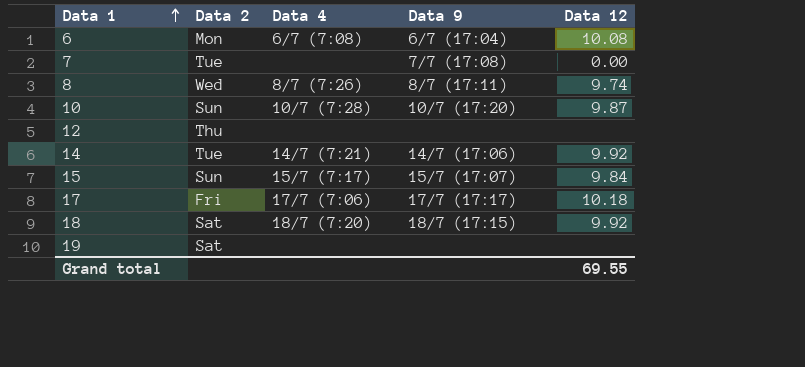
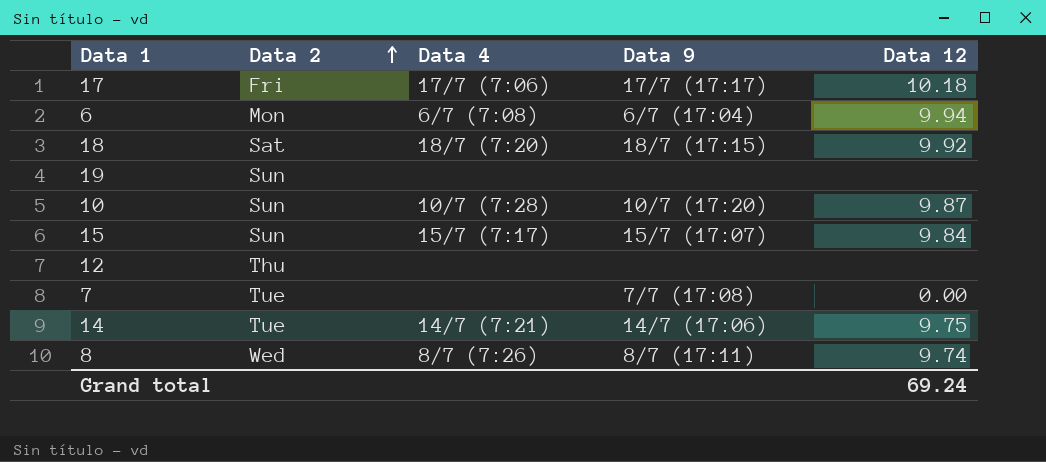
row order: Data 1 ascending -> Data 2 ascending
6 | Data 12: 10.08 -> 9.94
19 | Data 2: Sat -> Sun
14 | Data 12: 9.92 -> 9.75
Grand total | Data 12: 69.55 -> 69.24

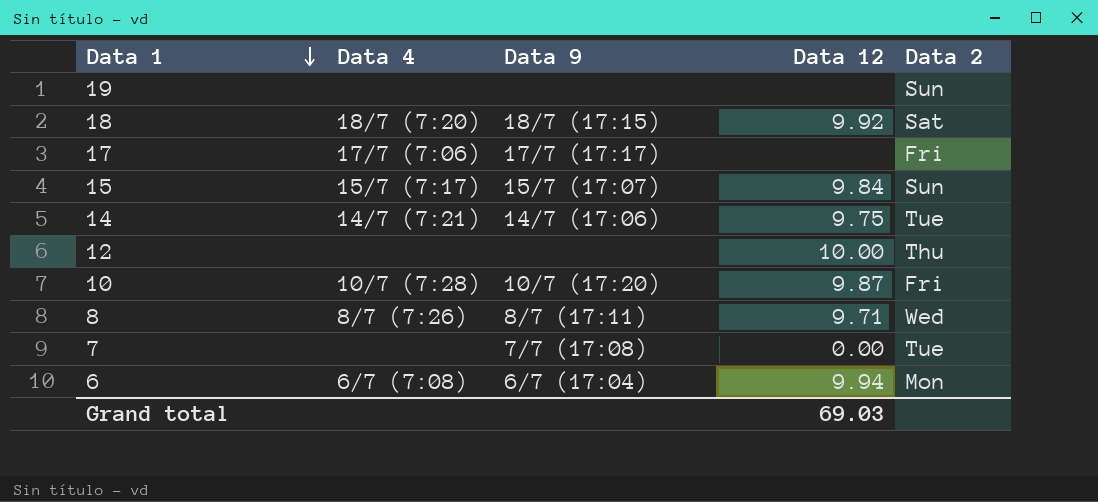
row order: Data 2 ascending -> Data 1 descending
column Data 2 | position: 2 -> 5
17 | Data 12: 10.18 -> none
12 | Data 12: none -> 10.00
10 | Data 2: Sun -> Fri
8 | Data 12: 9.74 -> 9.71
Grand total | Data 12: 69.24 -> 69.03

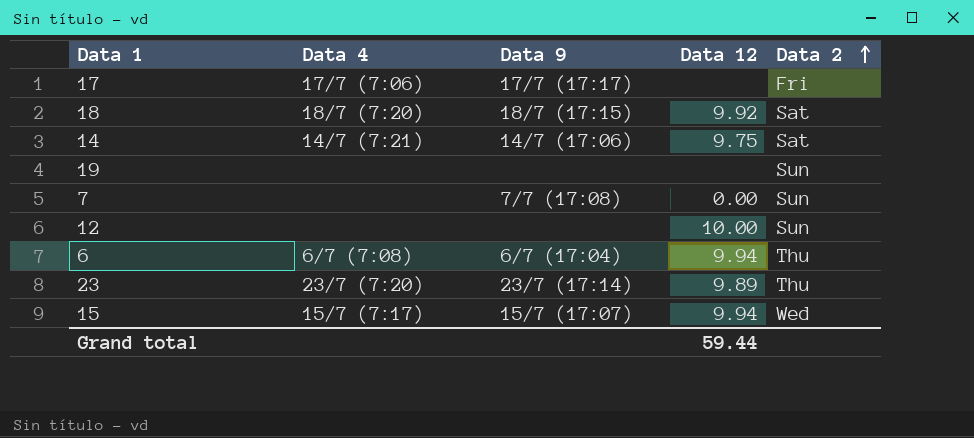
row order: Data 1 descending -> Data 2 ascending
row 10: 10/7 (7:28) | 10/7 (17:20) | 9.87 | Fri -> none
row 8: 8/7 (7:26) | 8/7 (17:11) | 9.71 | Wed -> none
14 | Data 2: Tue -> Sat
7 | Data 2: Tue -> Sun
12 | Data 2: Thu -> Sun
6 | Data 2: Mon -> Thu
row 23: none -> 23/7 (7:20) | 23/7 (17:14) | 9.89 | Thu
15 | Data 12: 9.84 -> 9.94
15 | Data 2: Sun -> Wed
Grand total | Data 12: 69.03 -> 59.44

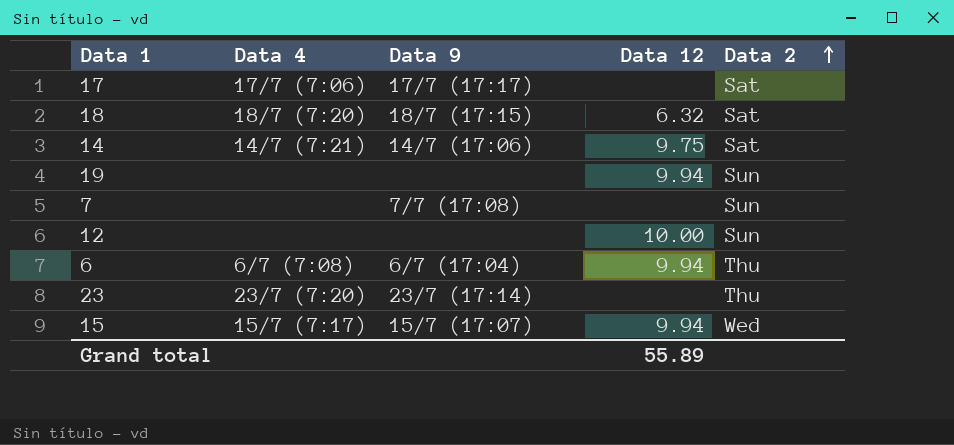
17 | Data 2: Fri -> Sat
18 | Data 12: 9.92 -> 6.32
19 | Data 12: none -> 9.94
7 | Data 12: 0.00 -> none
23 | Data 12: 9.89 -> none
Grand total | Data 12: 59.44 -> 55.89

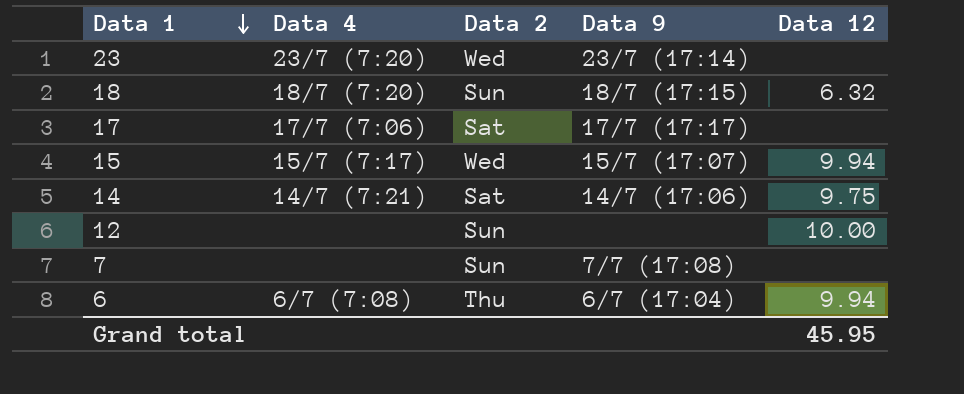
row order: Data 2 ascending -> Data 1 descending
column Data 2 | position: 5 -> 3
row 19: none | none | 9.94 | Sun -> none
23 | Data 2: Thu -> Wed
18 | Data 2: Sat -> Sun
Grand total | Data 12: 55.89 -> 45.95

